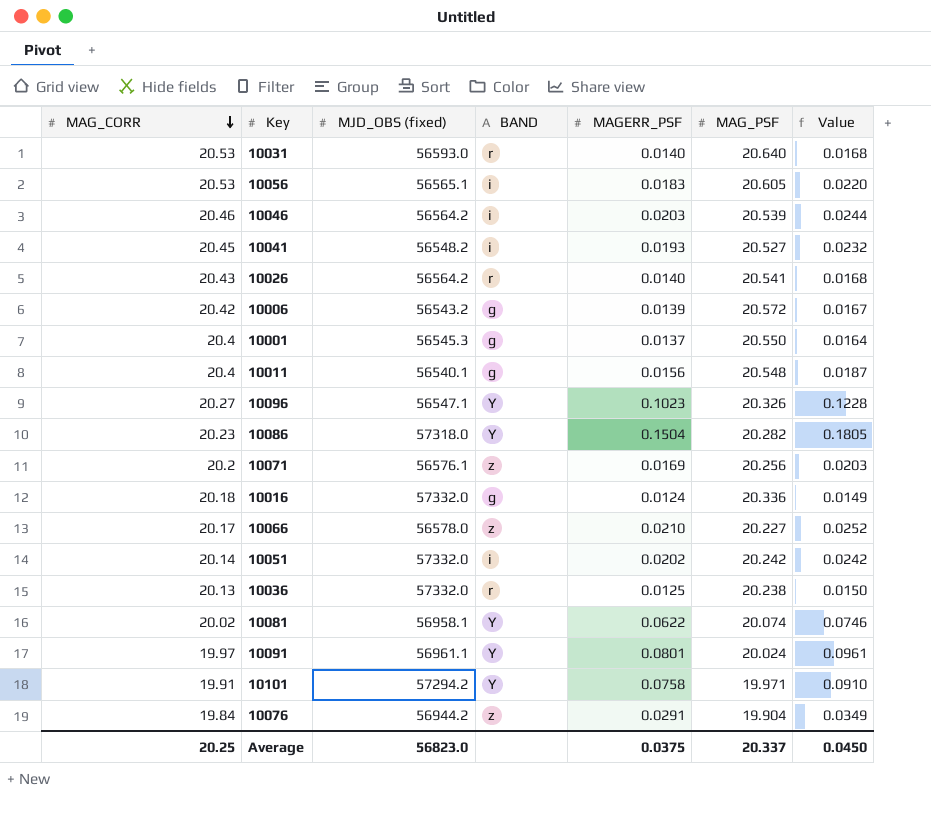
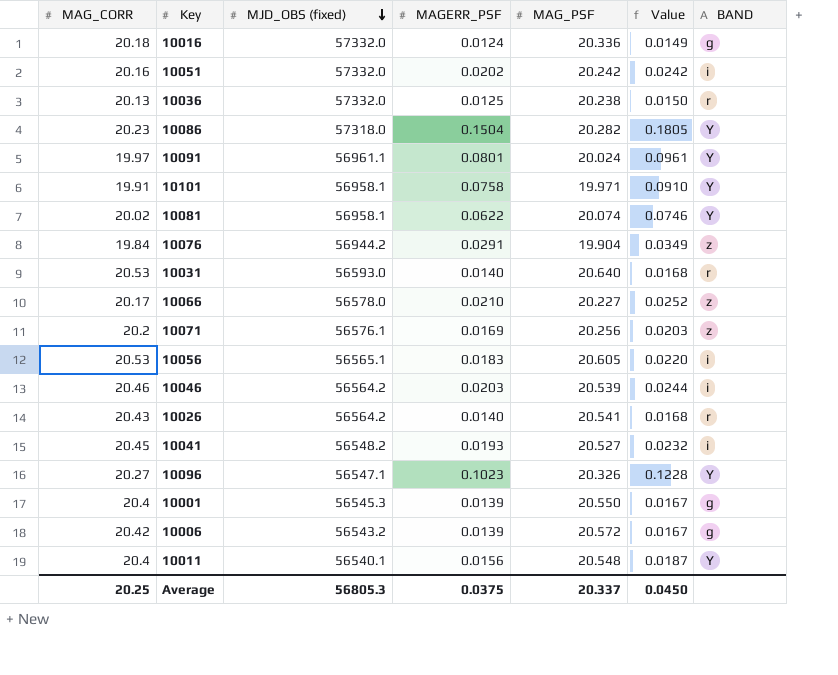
row order: MAG_CORR descending -> MJD_OBS (fixed) descending
column BAND | position: 4 -> 7
10051 | MAG_CORR: 20.14 -> 20.16
10101 | MJD_OBS (fixed): 57294.2 -> 56958.1
10001 | MAGERR_PSF: 0.0137 -> 0.0139
10001 | Value: 0.0164 -> 0.0167
10011 | BAND: g -> Y
Average | MJD_OBS (fixed): 56823.0 -> 56805.3

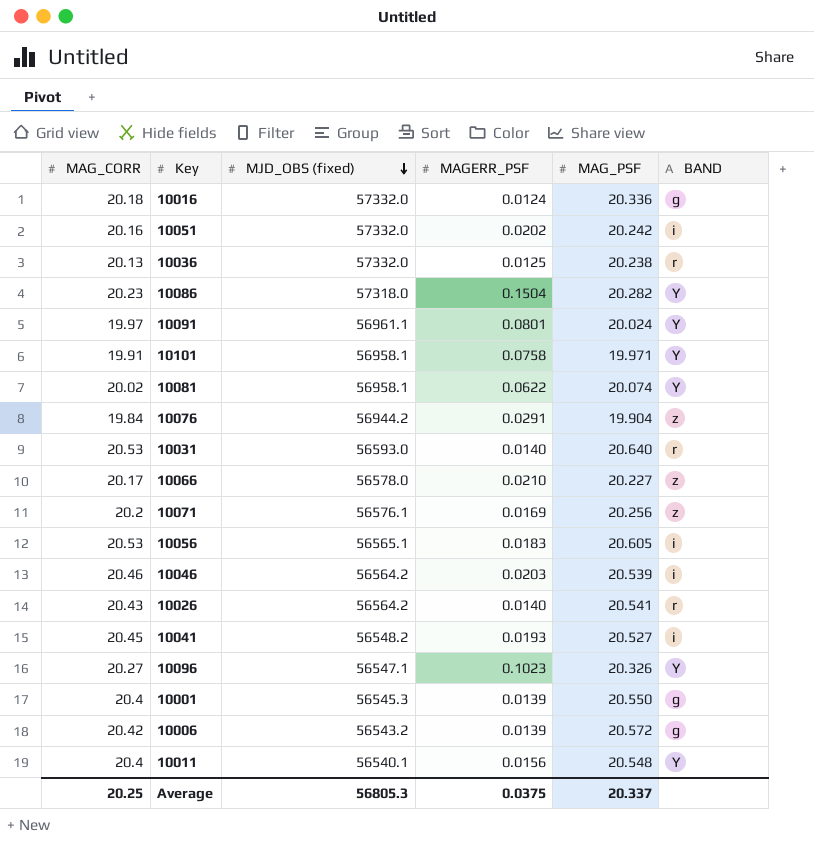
column Value | formula: [MAGERR_PSF] * 1.2 -> none

